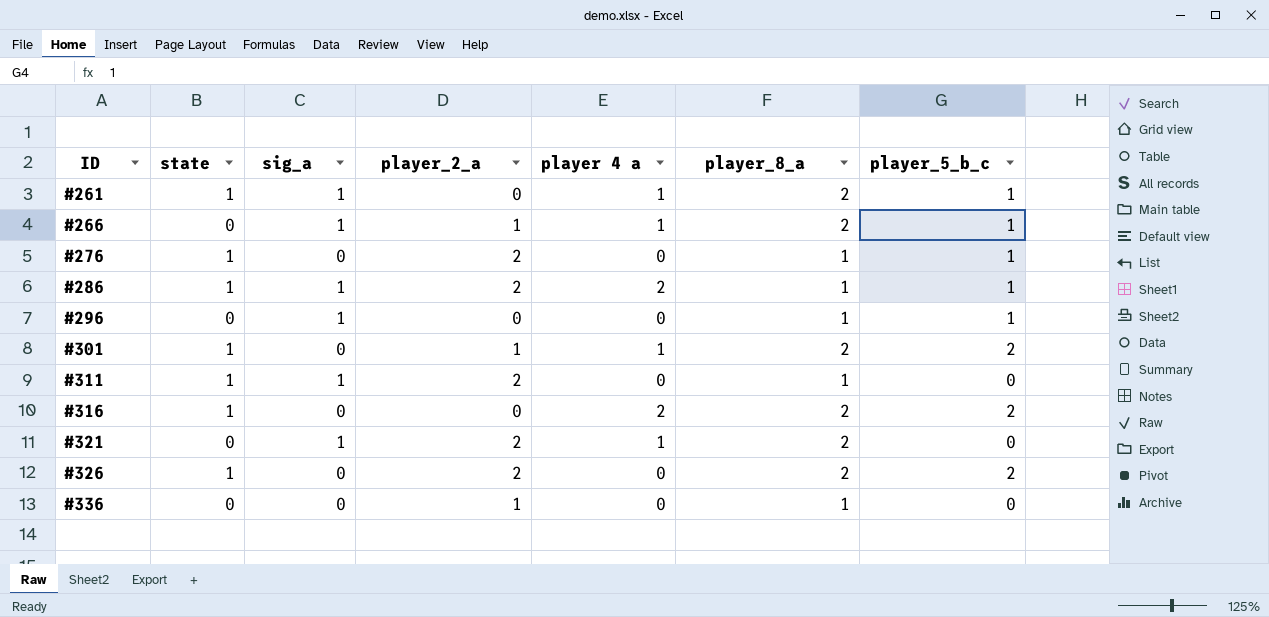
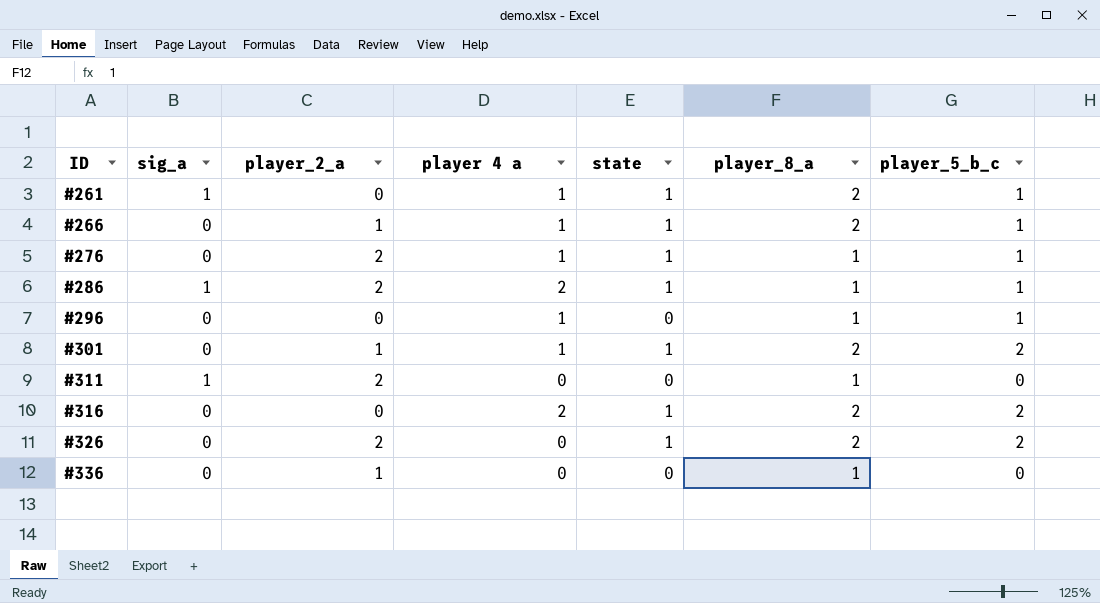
column state | position: 2 -> 5
row #321: 0 | 1 | 2 | 1 | 2 | 0 -> none
#266 | sig_a: 1 -> 0
#266 | state: 0 -> 1
#276 | player 4 a: 0 -> 1
#296 | sig_a: 1 -> 0
#296 | player 4 a: 0 -> 1
#311 | state: 1 -> 0

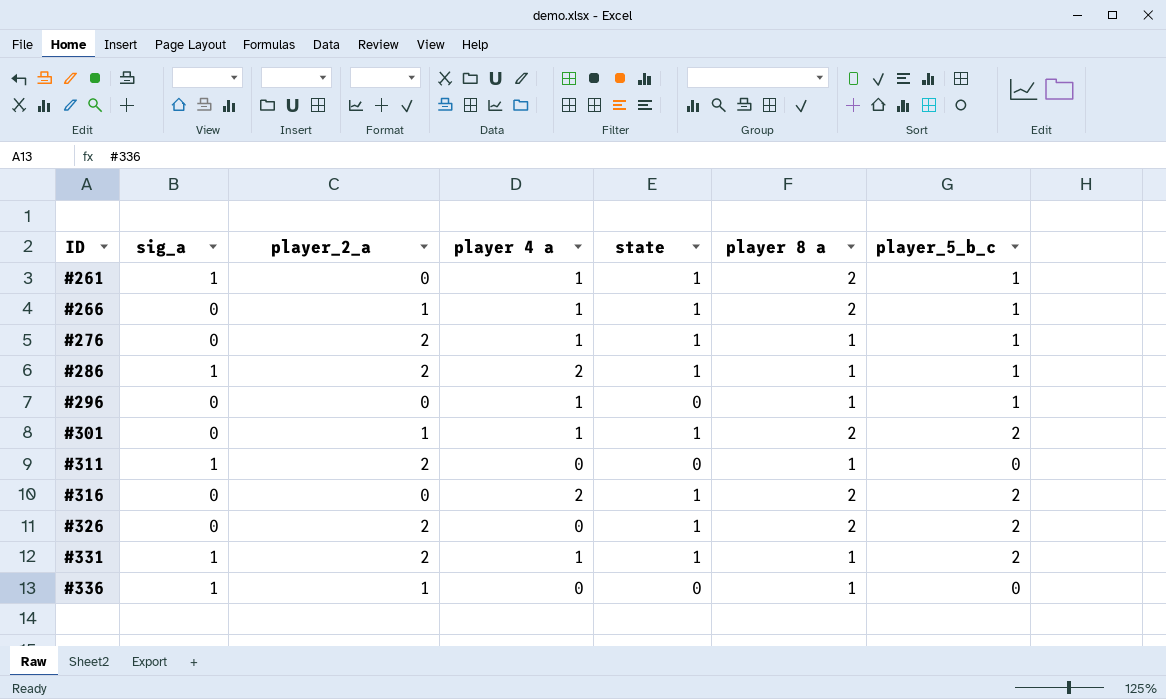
column name: player_8_a -> player 8 a
row #331: none -> 1 | 2 | 1 | 1 | 1 | 2
#336 | sig_a: 0 -> 1

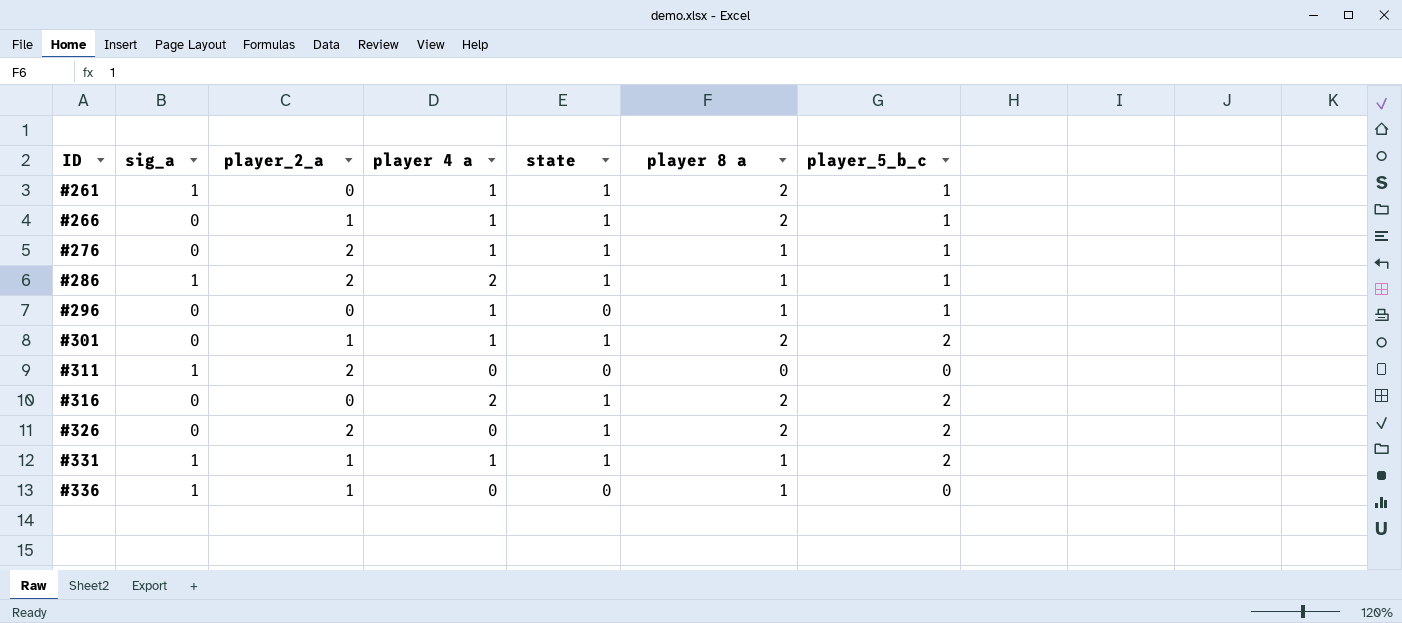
#311 | player 8 a: 1 -> 0
#331 | player_2_a: 2 -> 1

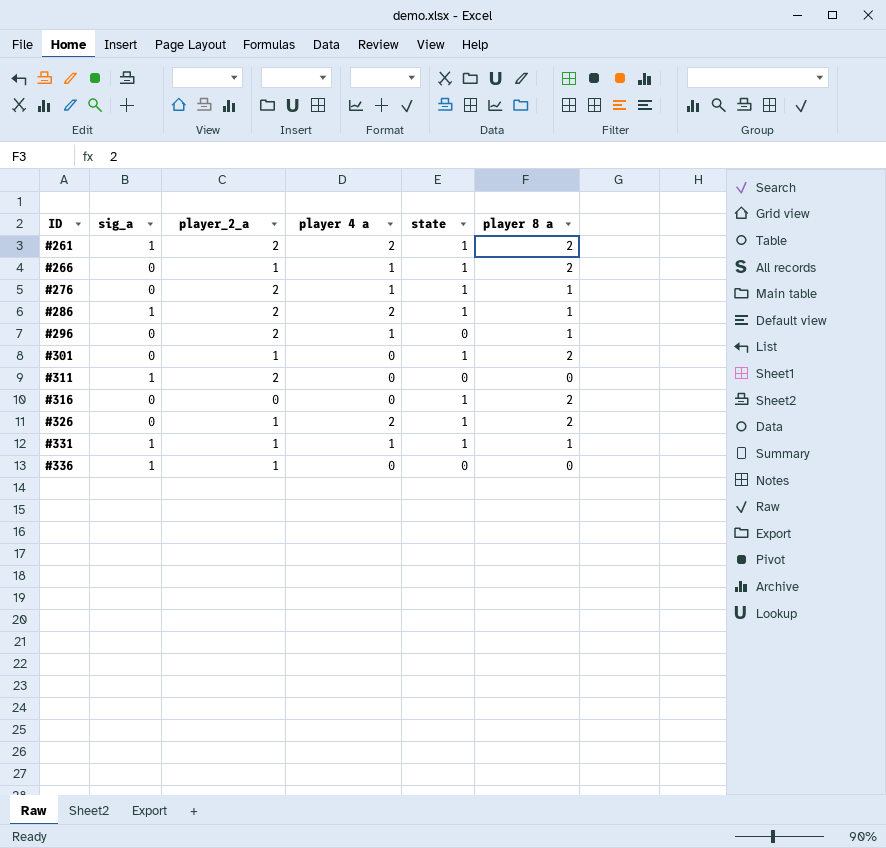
column player_5_b_c | position: 7 -> none
#261 | player_2_a: 0 -> 2
#261 | player 4 a: 1 -> 2
#296 | player_2_a: 0 -> 2
#301 | player 4 a: 1 -> 0
#316 | player 4 a: 2 -> 0
#326 | player_2_a: 2 -> 1
#326 | player 4 a: 0 -> 2
#336 | player 8 a: 1 -> 0

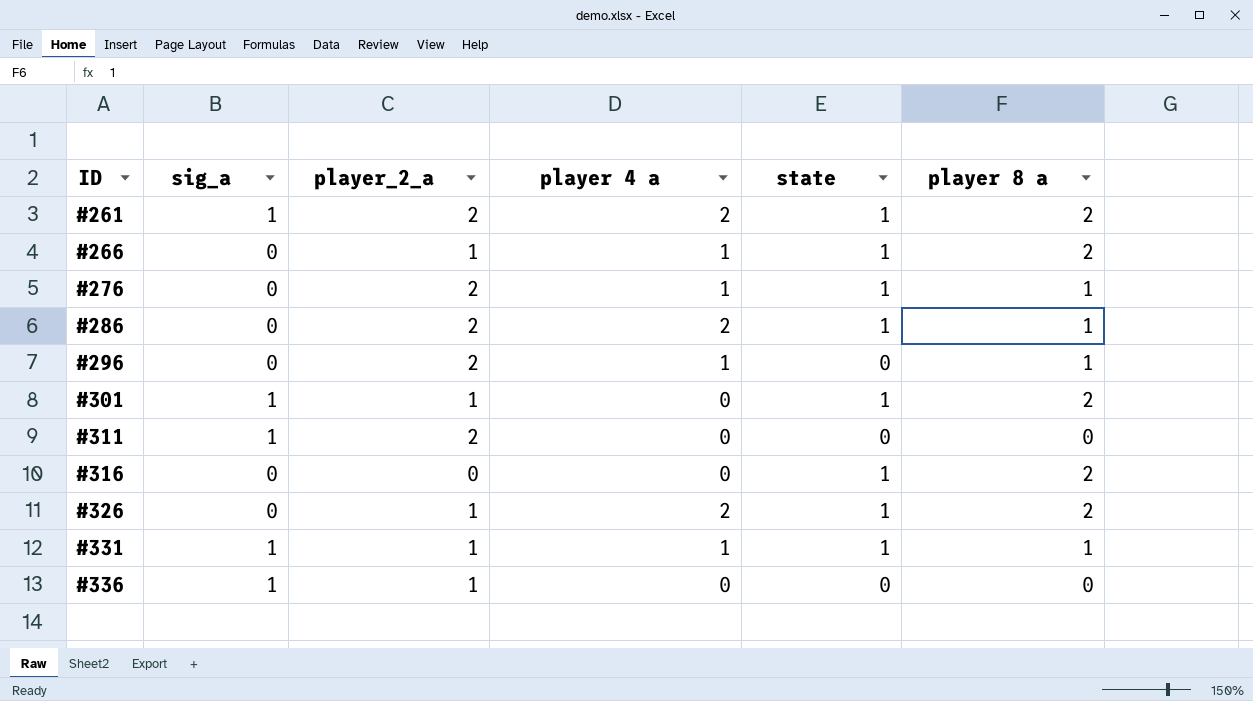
#286 | sig_a: 1 -> 0
#301 | sig_a: 0 -> 1

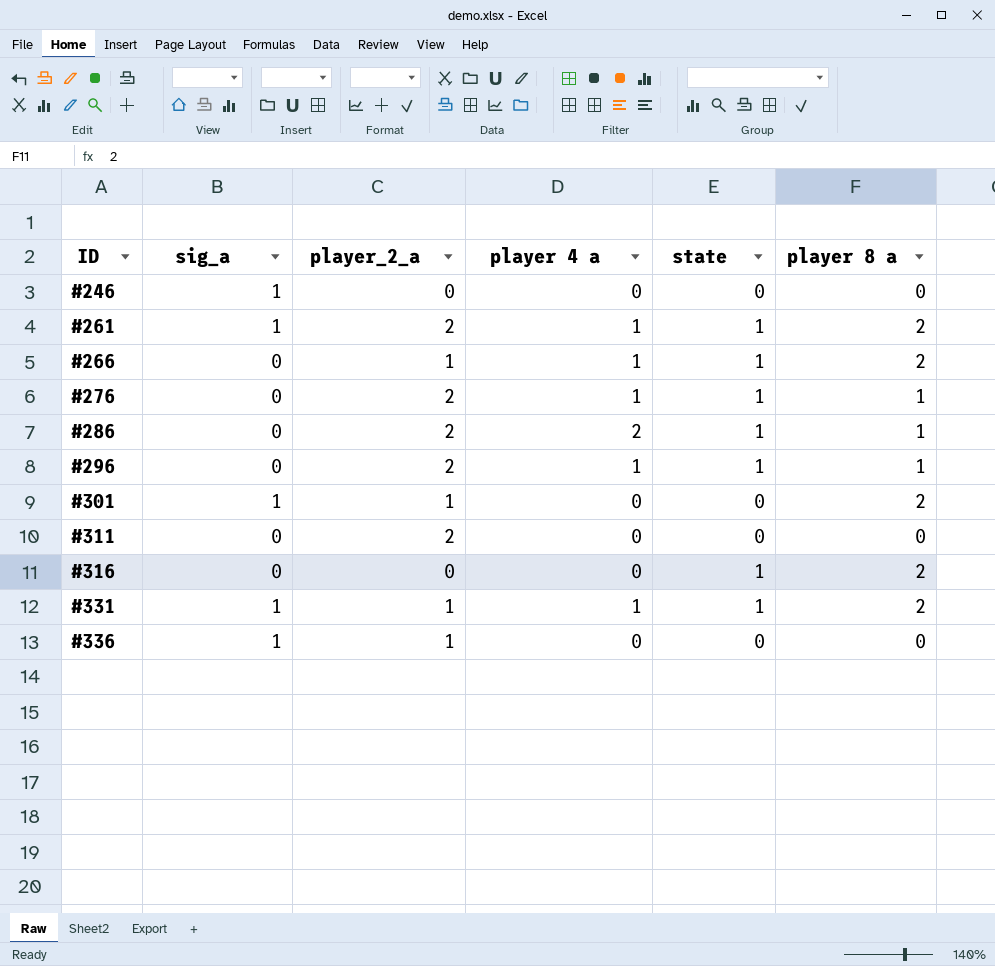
row #326: 0 | 1 | 2 | 1 | 2 -> none
row #246: none -> 1 | 0 | 0 | 0 | 0
#261 | player 4 a: 2 -> 1
#296 | state: 0 -> 1
#301 | state: 1 -> 0
#311 | sig_a: 1 -> 0
#331 | player 8 a: 1 -> 2

